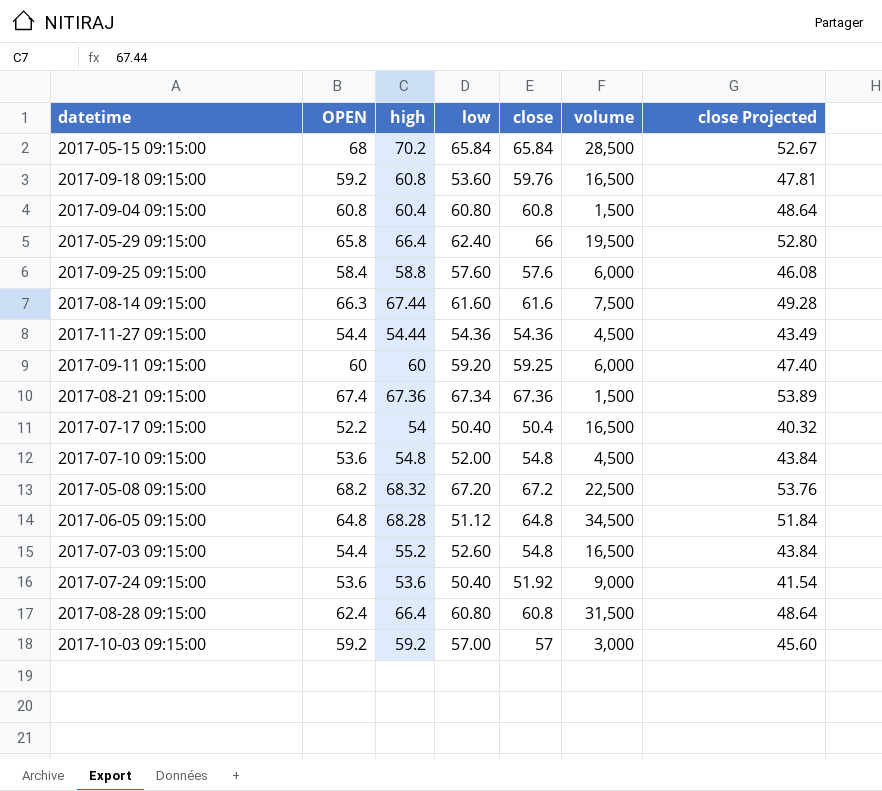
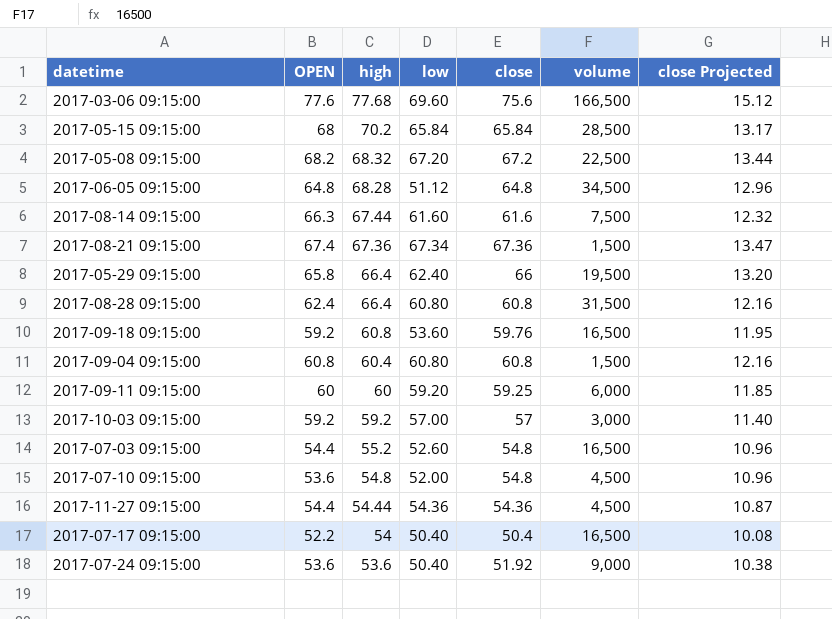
row order: none -> high descending
column close Projected | formula: [close] * 0.8 -> [close] * 0.2
row 2017-09-25 09:15:00: 58.4 | 58.8 | 57.60 | 57.6 | 6,000 | 46.08 -> none
row 2017-03-06 09:15:00: none -> 77.6 | 77.68 | 69.60 | 75.6 | 166,500 | 15.12

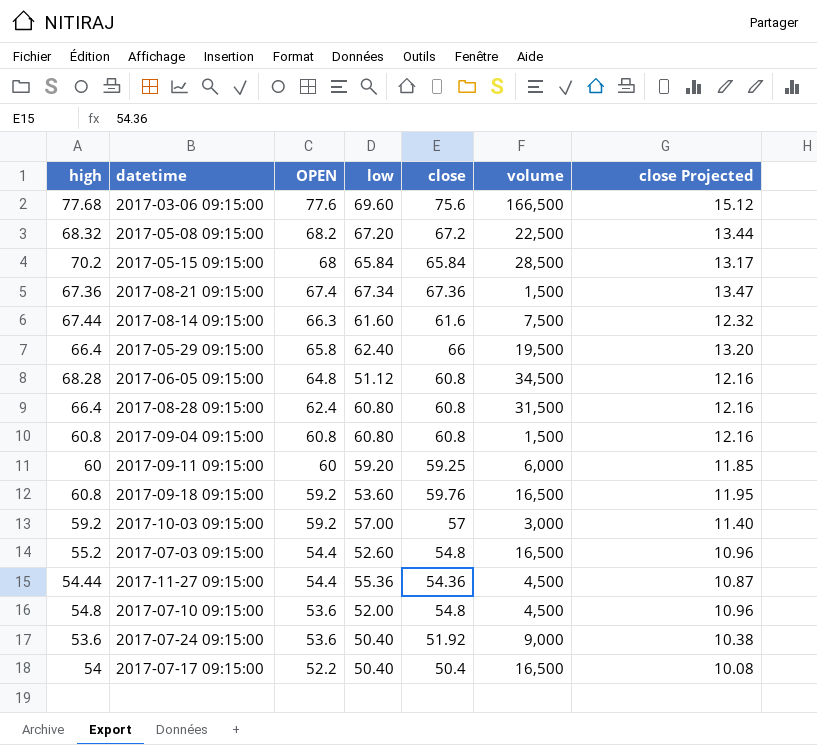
row order: high descending -> OPEN descending
column high | position: 3 -> 1
2017-06-05 09:15:00 | close: 64.8 -> 60.8
2017-06-05 09:15:00 | close Projected: 12.96 -> 12.16
2017-09-04 09:15:00 | high: 60.4 -> 60.8
2017-11-27 09:15:00 | low: 54.36 -> 55.36

